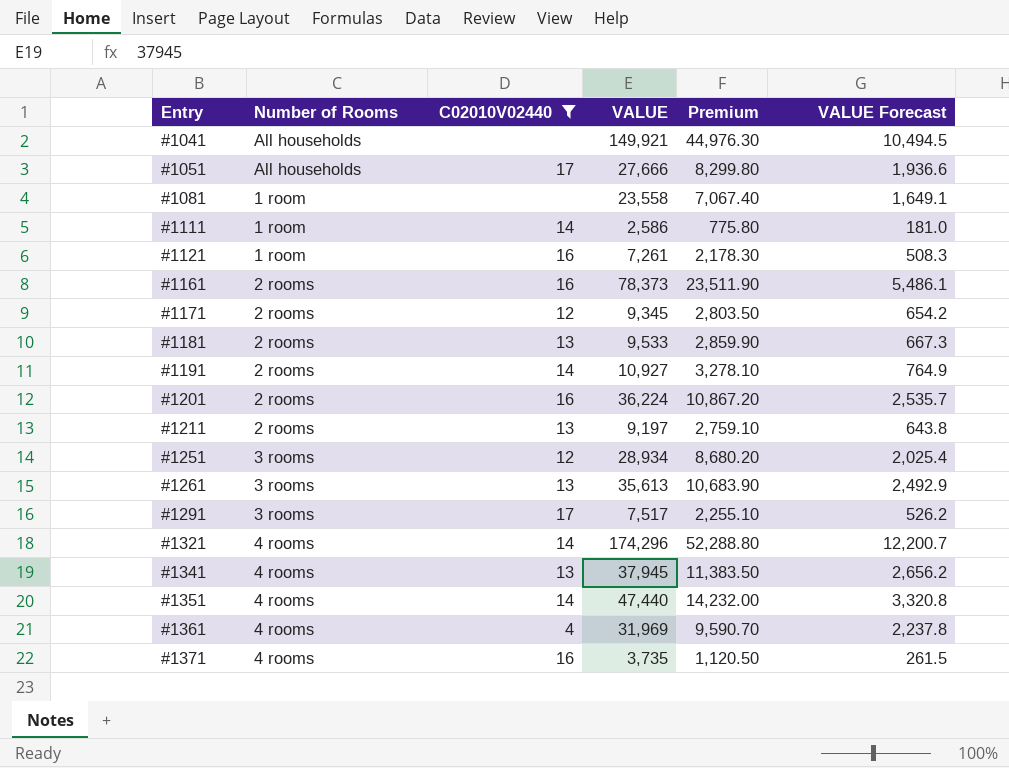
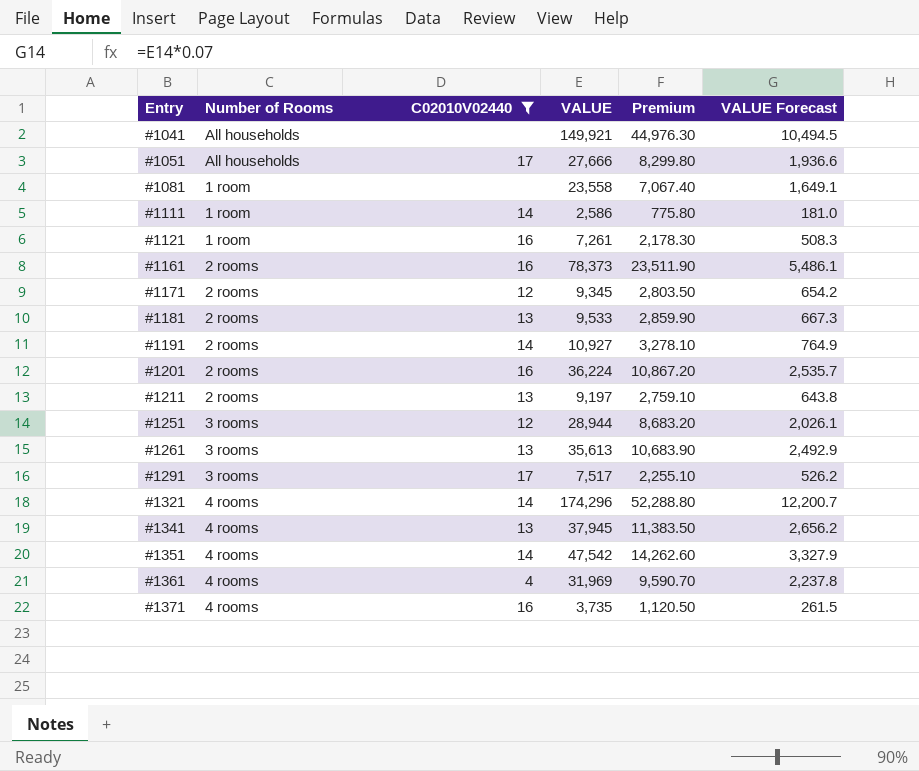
#1251 | VALUE: 28,934 -> 28,944
#1251 | Premium: 8,680.20 -> 8,683.20
#1251 | VALUE Forecast: 2,025.4 -> 2,026.1
#1351 | VALUE: 47,440 -> 47,542
#1351 | Premium: 14,232.00 -> 14,262.60
#1351 | VALUE Forecast: 3,320.8 -> 3,327.9

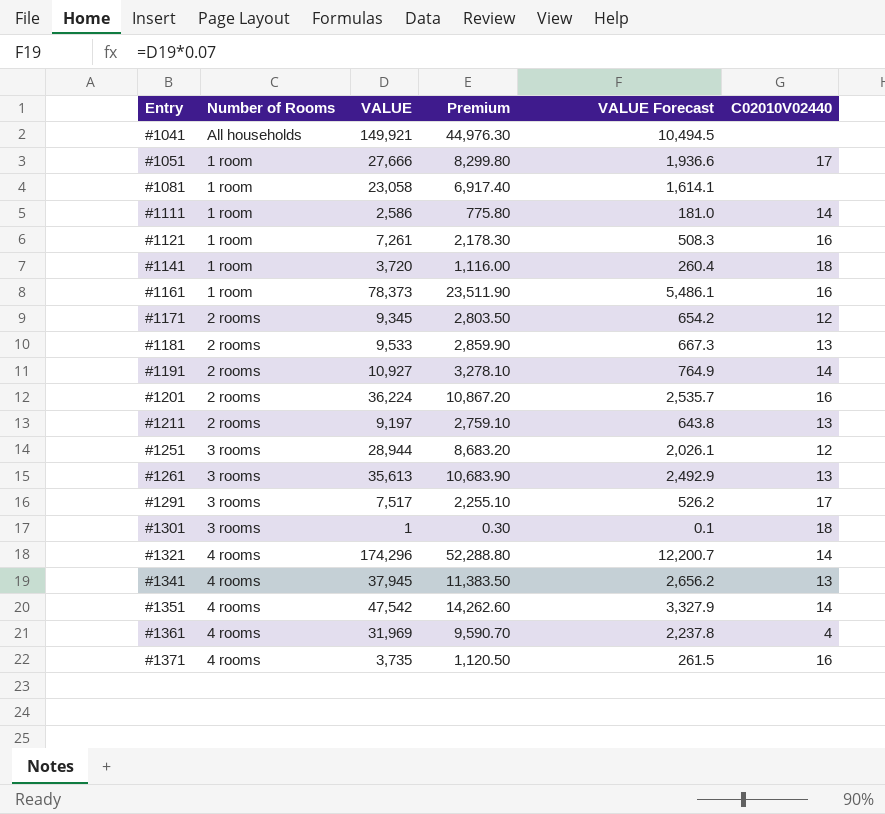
filter: C02010V02440 != 18 -> none
column C02010V02440 | position: 3 -> 6
#1051 | Number of Rooms: All households -> 1 room
#1081 | VALUE: 23,558 -> 23,058
#1081 | Premium: 7,067.40 -> 6,917.40
#1081 | VALUE Forecast: 1,649.1 -> 1,614.1
#1161 | Number of Rooms: 2 rooms -> 1 room

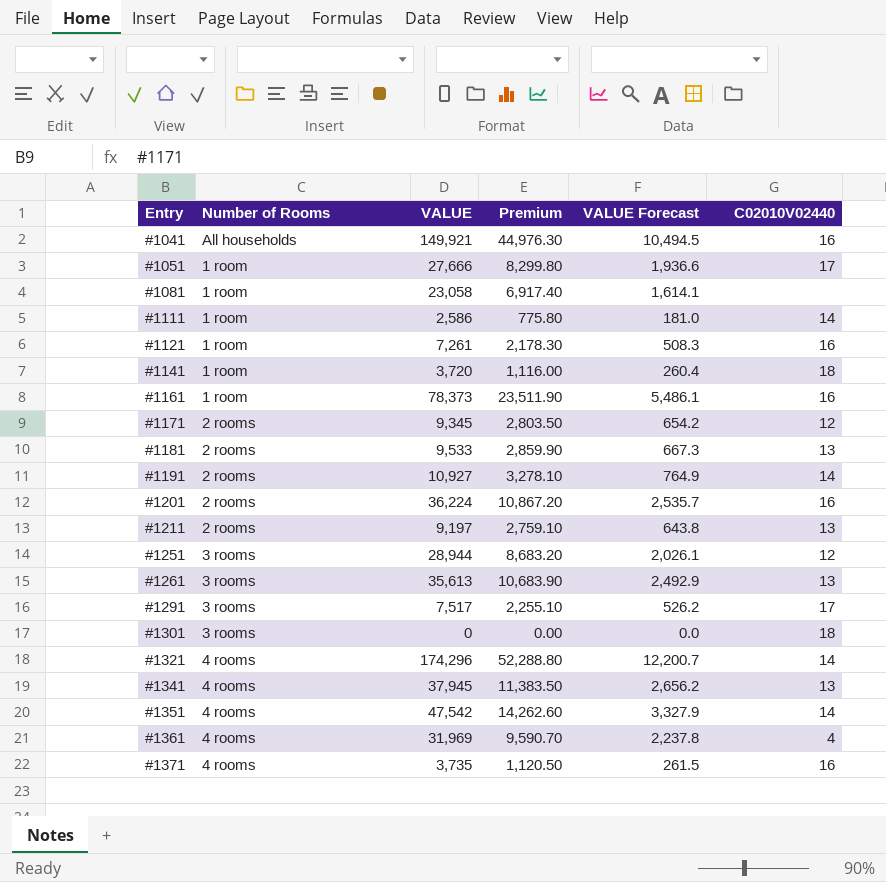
#1041 | C02010V02440: none -> 16
#1301 | VALUE: 1 -> 0
#1301 | Premium: 0.30 -> 0.00
#1301 | VALUE Forecast: 0.1 -> 0.0

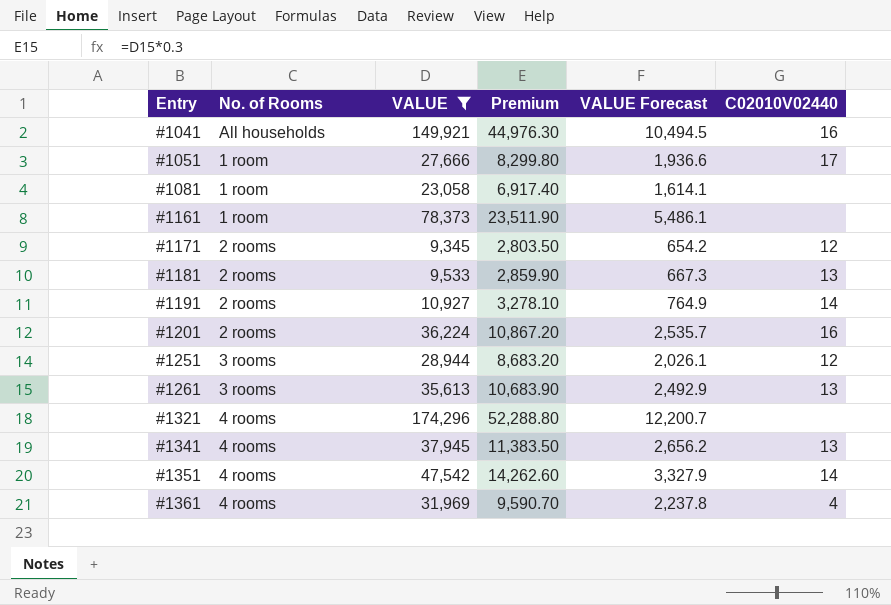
filter: none -> VALUE >= 9,345
column name: Number of Rooms -> No. of Rooms
#1161 | C02010V02440: 16 -> none
#1321 | C02010V02440: 14 -> none

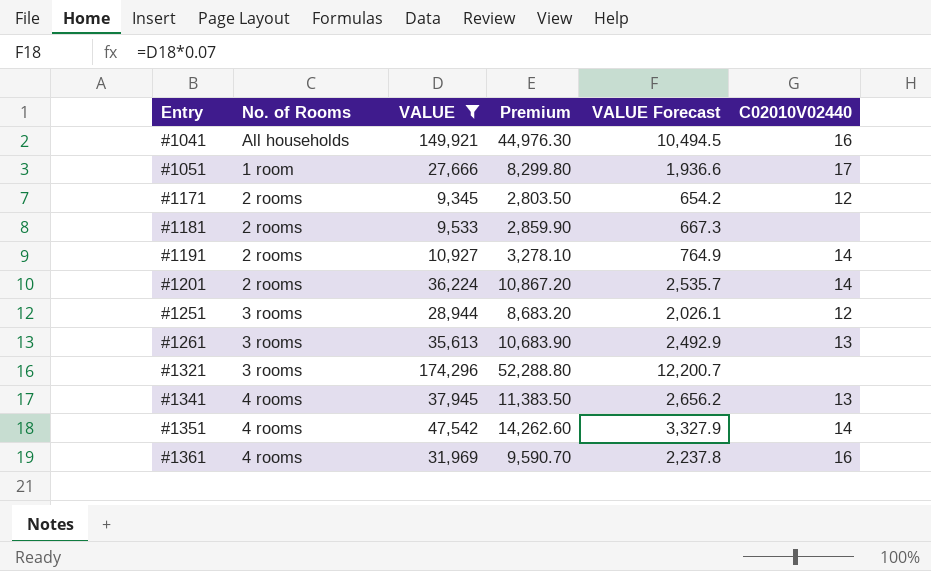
row #1081: 1 room | 23,058 | 6,917.40 | 1,614.1 | none -> none
row #1161: 1 room | 78,373 | 23,511.90 | 5,486.1 | none -> none
#1181 | C02010V02440: 13 -> none
#1201 | C02010V02440: 16 -> 14
#1321 | No. of Rooms: 4 rooms -> 3 rooms
#1361 | C02010V02440: 4 -> 16

